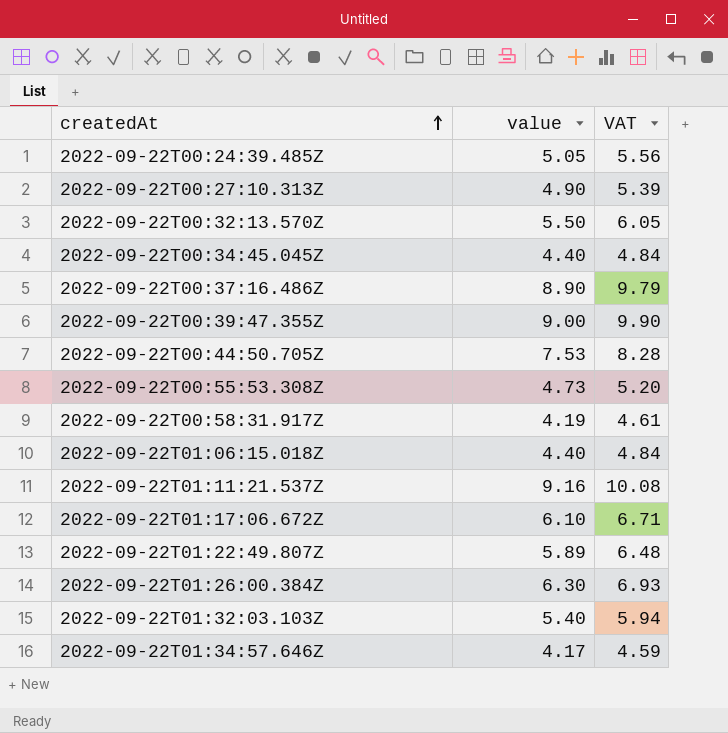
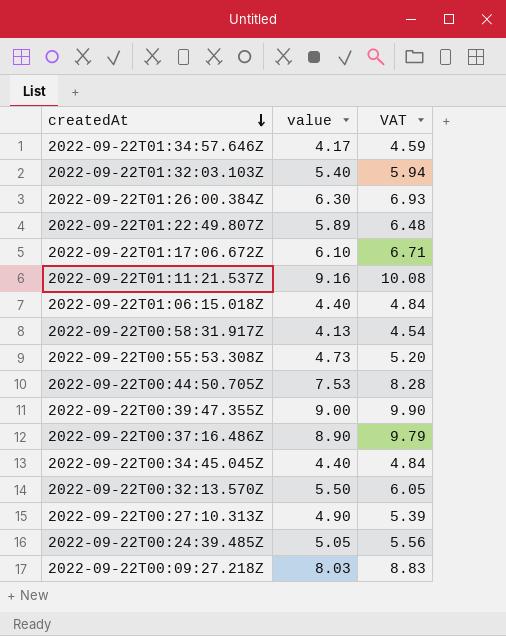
row order: createdAt ascending -> createdAt descending
2022-09-22T00:58:31.917Z | value: 4.19 -> 4.13
2022-09-22T00:58:31.917Z | VAT: 4.61 -> 4.54
row 2022-09-22T00:09:27.218Z: none -> 8.03 | 8.83

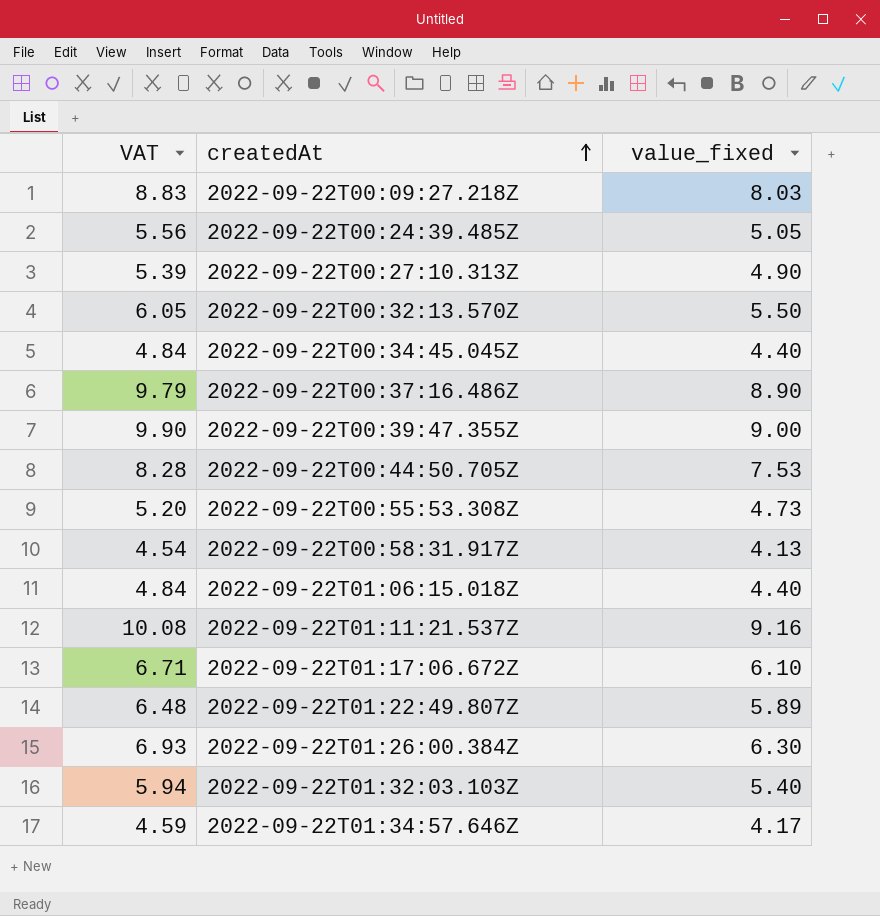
row order: createdAt descending -> createdAt ascending
column VAT | position: 3 -> 1
column name: value -> value_fixed

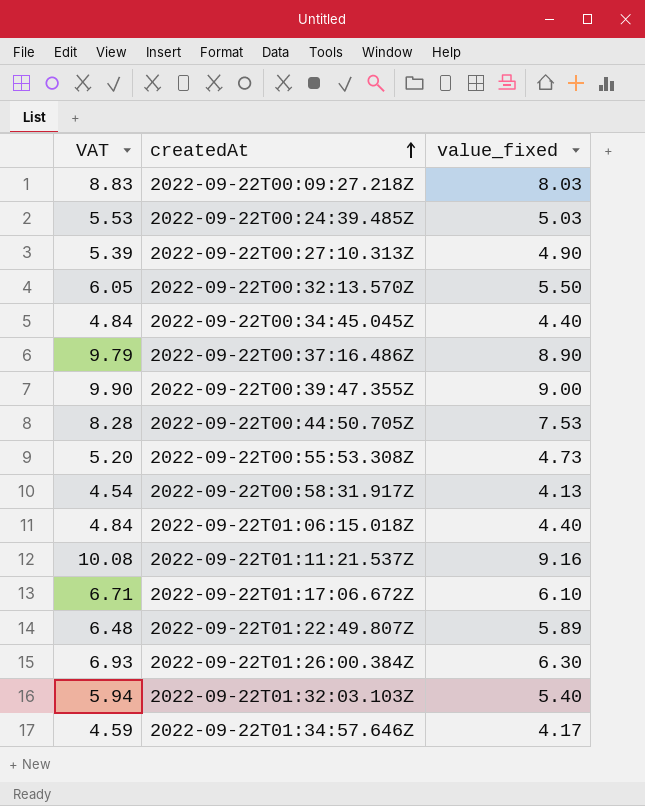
2022-09-22T00:24:39.485Z | VAT: 5.56 -> 5.53
2022-09-22T00:24:39.485Z | value_fixed: 5.05 -> 5.03

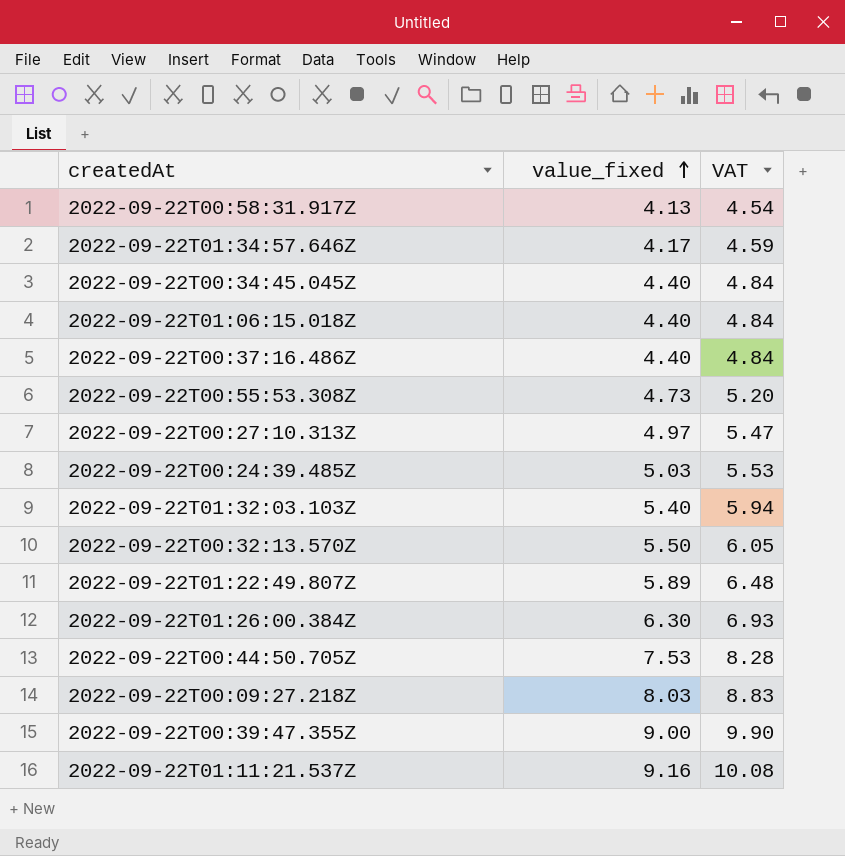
row order: createdAt ascending -> value_fixed ascending
column VAT | position: 1 -> 3
row 2022-09-22T01:17:06.672Z: 6.71 | 6.10 -> none
2022-09-22T00:37:16.486Z | value_fixed: 8.90 -> 4.40
2022-09-22T00:37:16.486Z | VAT: 9.79 -> 4.84
2022-09-22T00:27:10.313Z | value_fixed: 4.90 -> 4.97
2022-09-22T00:27:10.313Z | VAT: 5.39 -> 5.47

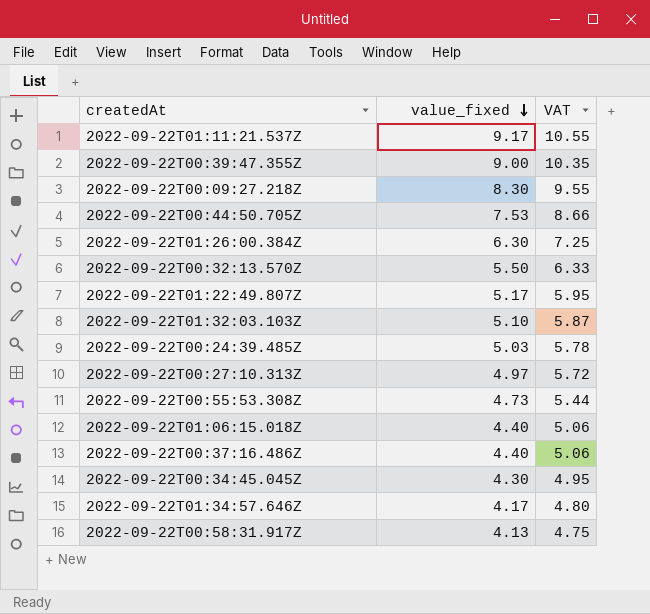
row order: value_fixed ascending -> value_fixed descending
column VAT | formula: [value_fixed] * 1.1 -> [value_fixed] * 1.15
2022-09-22T01:11:21.537Z | value_fixed: 9.16 -> 9.17
2022-09-22T00:09:27.218Z | value_fixed: 8.03 -> 8.30
2022-09-22T01:22:49.807Z | value_fixed: 5.89 -> 5.17
2022-09-22T01:32:03.103Z | value_fixed: 5.40 -> 5.10
2022-09-22T00:34:45.045Z | value_fixed: 4.40 -> 4.30

